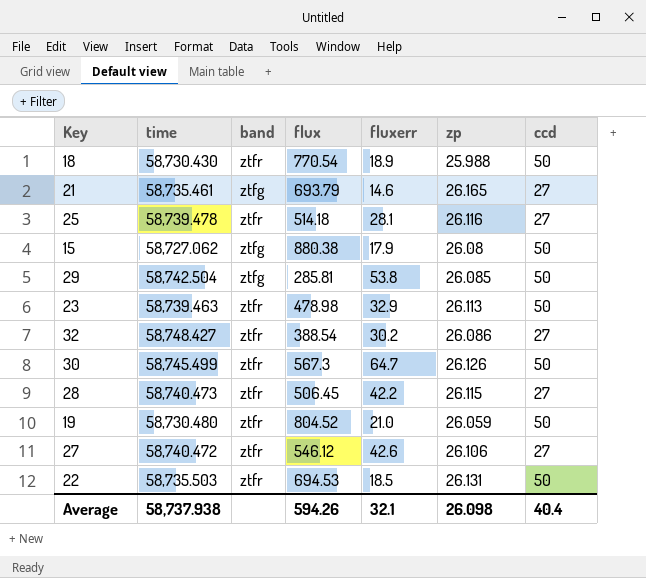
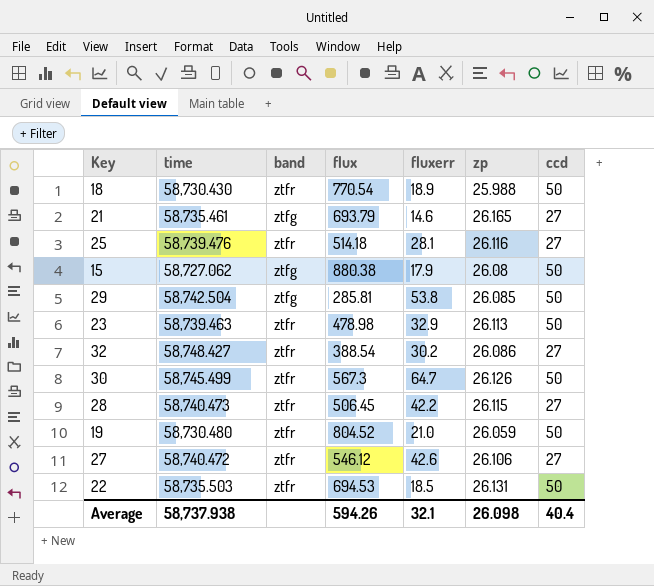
25 | time: 58,739.478 -> 58,739.476

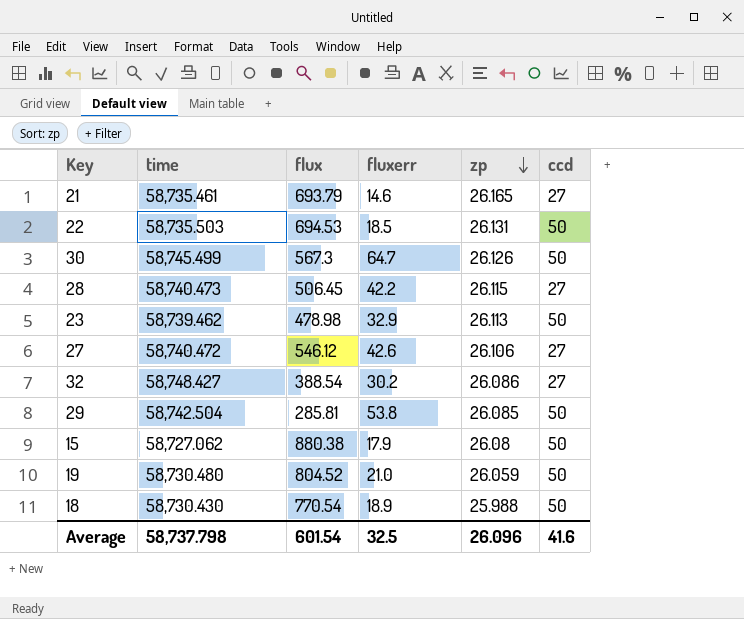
row order: none -> zp descending
column band | position: 3 -> none
row 25: 58,739.476 | ztfr | 514.18 | 28.1 | 26.116 | 27 -> none
23 | time: 58,739.463 -> 58,739.462
Average | time: 58,737.938 -> 58,737.798
Average | flux: 594.26 -> 601.54
Average | fluxerr: 32.1 -> 32.5
Average | zp: 26.098 -> 26.096
Average | ccd: 40.4 -> 41.6

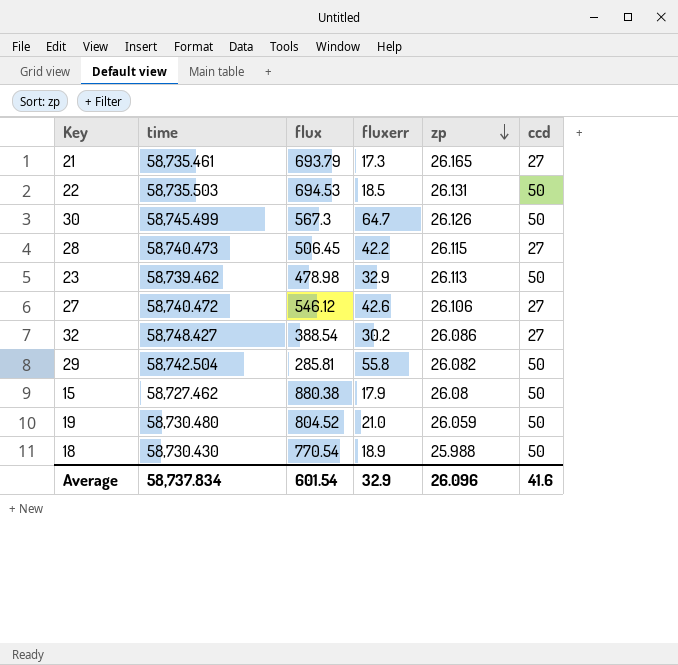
21 | fluxerr: 14.6 -> 17.3
29 | fluxerr: 53.8 -> 55.8
29 | zp: 26.085 -> 26.082
15 | time: 58,727.062 -> 58,727.462
Average | time: 58,737.798 -> 58,737.834
Average | fluxerr: 32.5 -> 32.9

